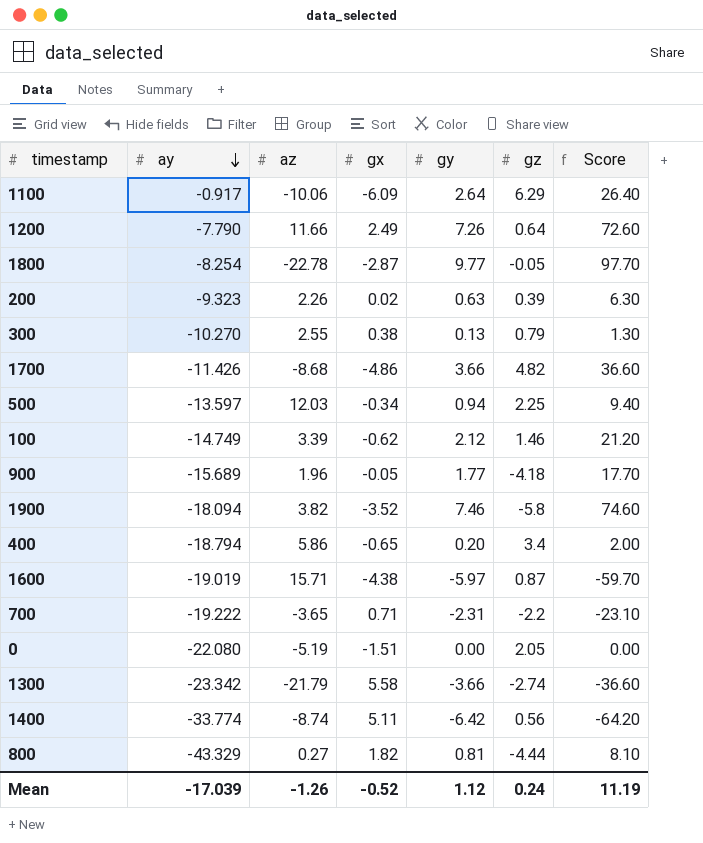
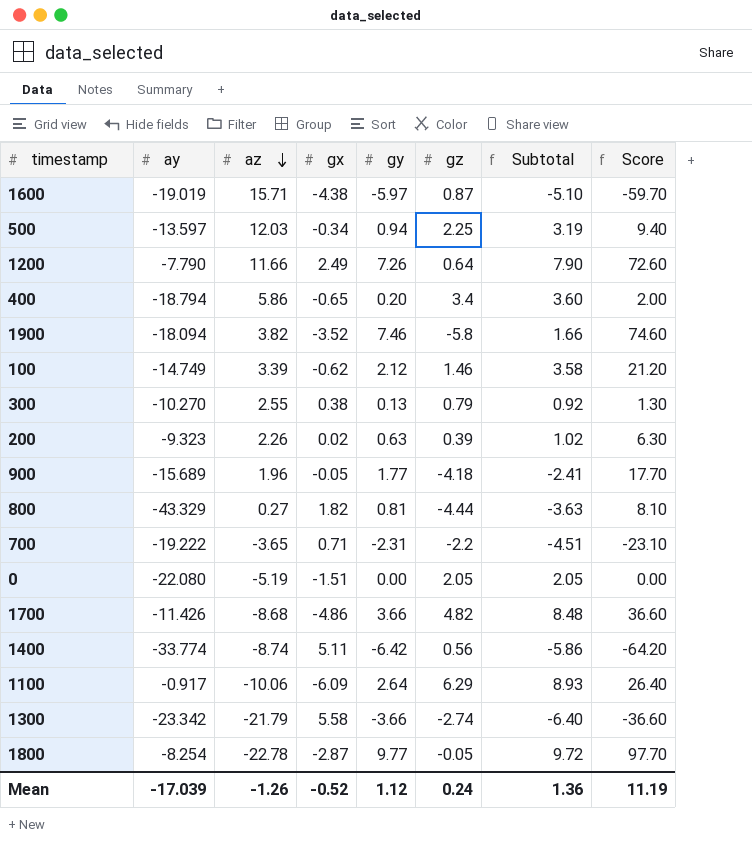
row order: ay descending -> az descending
column Subtotal | formula: none -> [gy] + [gz]

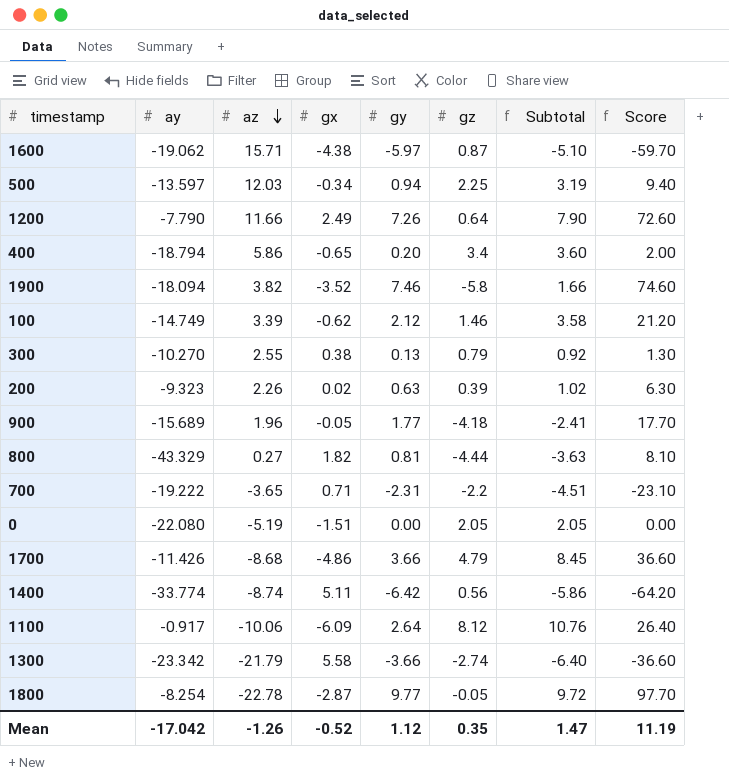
1600 | ay: -19.019 -> -19.062
1700 | gz: 4.82 -> 4.79
1700 | Subtotal: 8.48 -> 8.45
1100 | gz: 6.29 -> 8.12
1100 | Subtotal: 8.93 -> 10.76
Mean | ay: -17.039 -> -17.042
Mean | gz: 0.24 -> 0.35
Mean | Subtotal: 1.36 -> 1.47

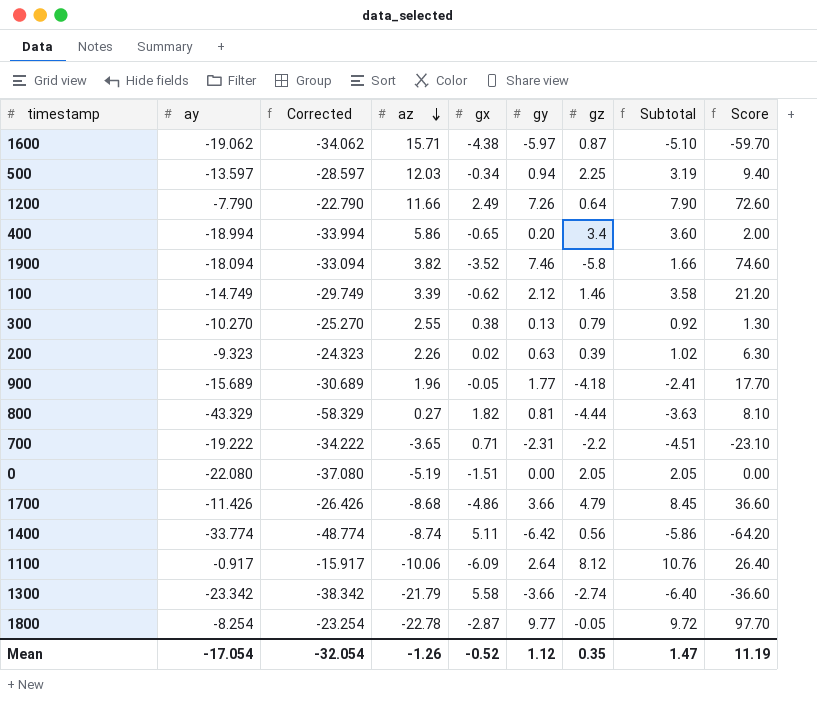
column Corrected | formula: none -> [ay] - 15
400 | ay: -18.794 -> -18.994
Mean | ay: -17.042 -> -17.054

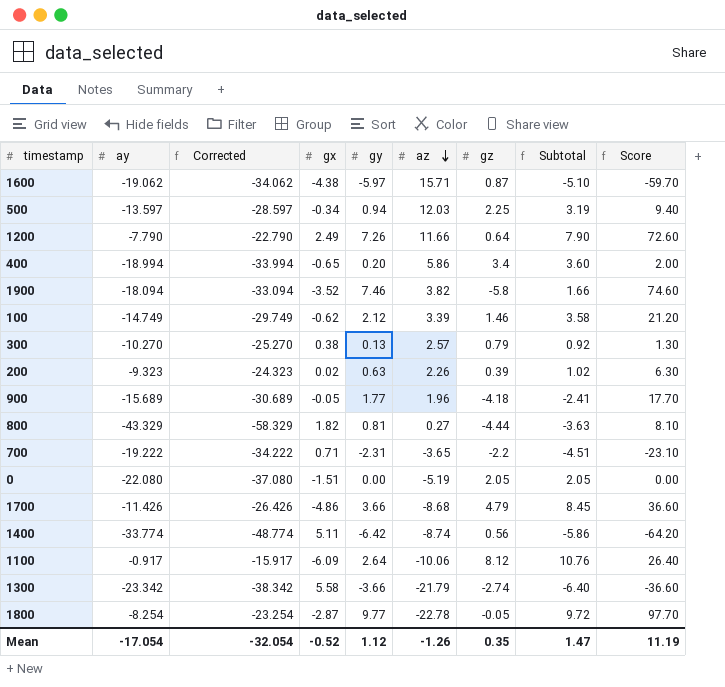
column az | position: 4 -> 6
300 | az: 2.55 -> 2.57

